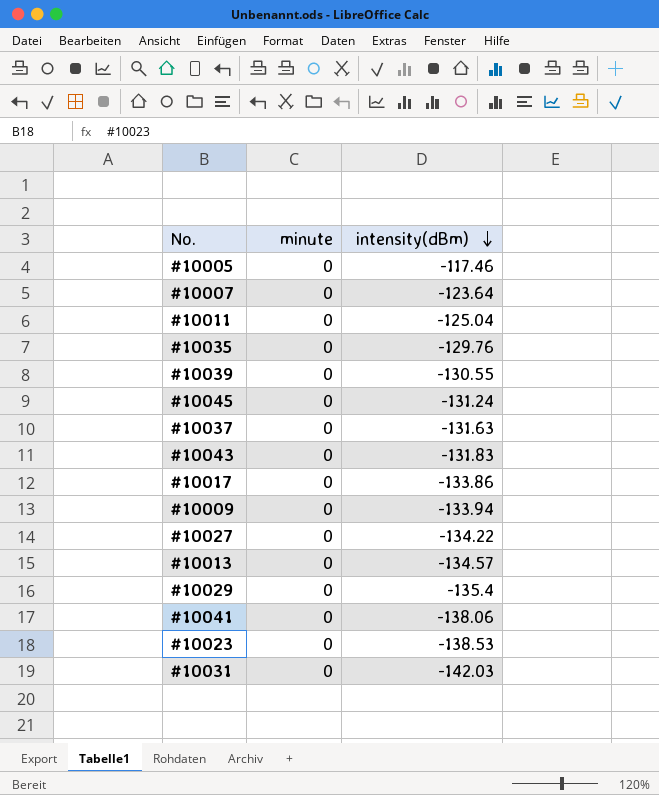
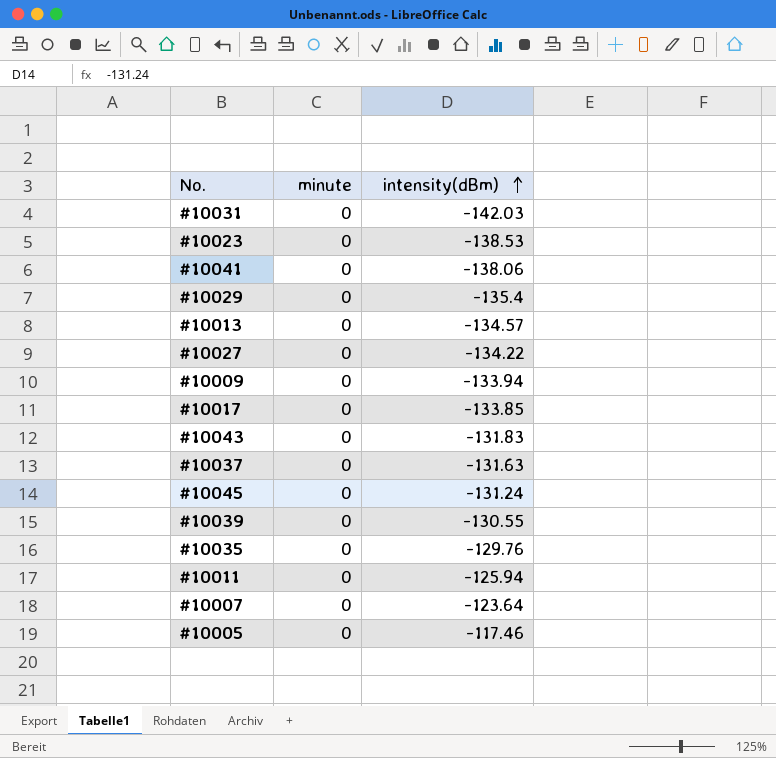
row order: intensity(dBm) descending -> intensity(dBm) ascending
#10017 | intensity(dBm): -133.86 -> -133.85
#10011 | intensity(dBm): -125.04 -> -125.94

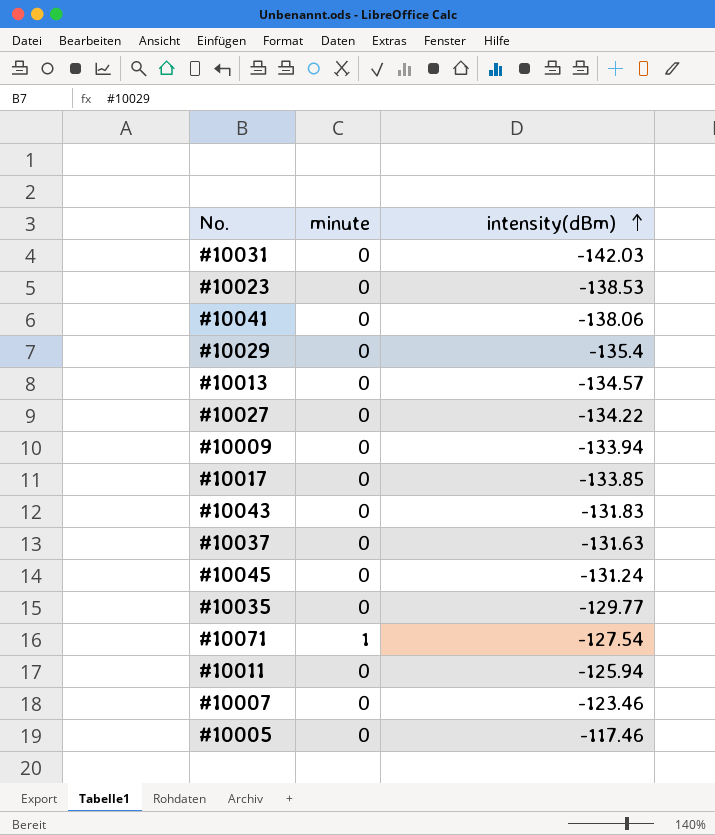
row #10039: 0 | -130.55 -> none
#10035 | intensity(dBm): -129.76 -> -129.77
row #10071: none -> 1 | -127.54
#10007 | intensity(dBm): -123.64 -> -123.46

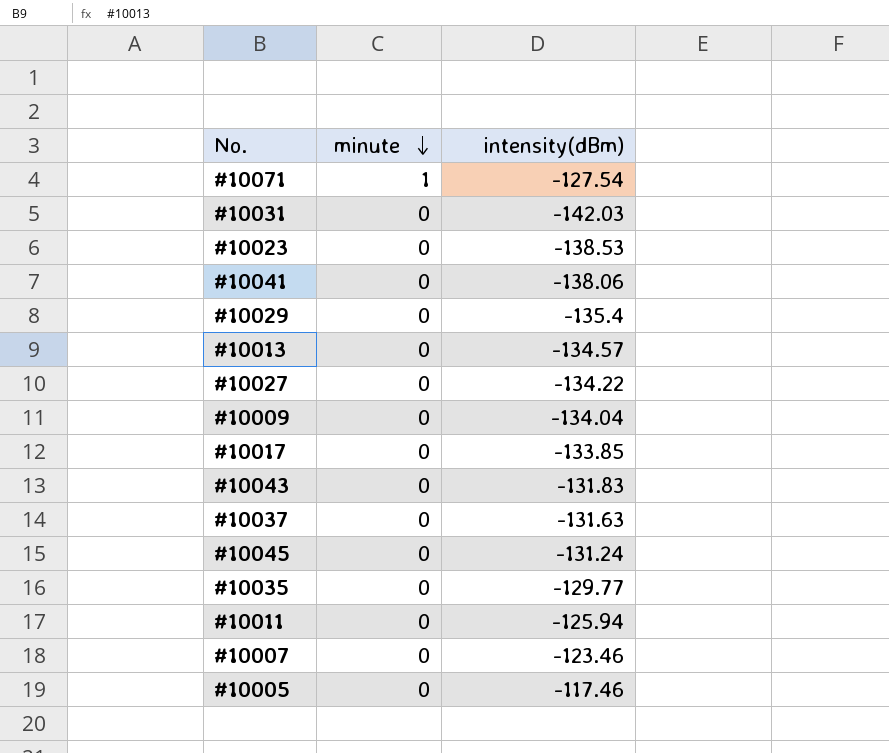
row order: intensity(dBm) ascending -> minute descending
#10009 | intensity(dBm): -133.94 -> -134.04

